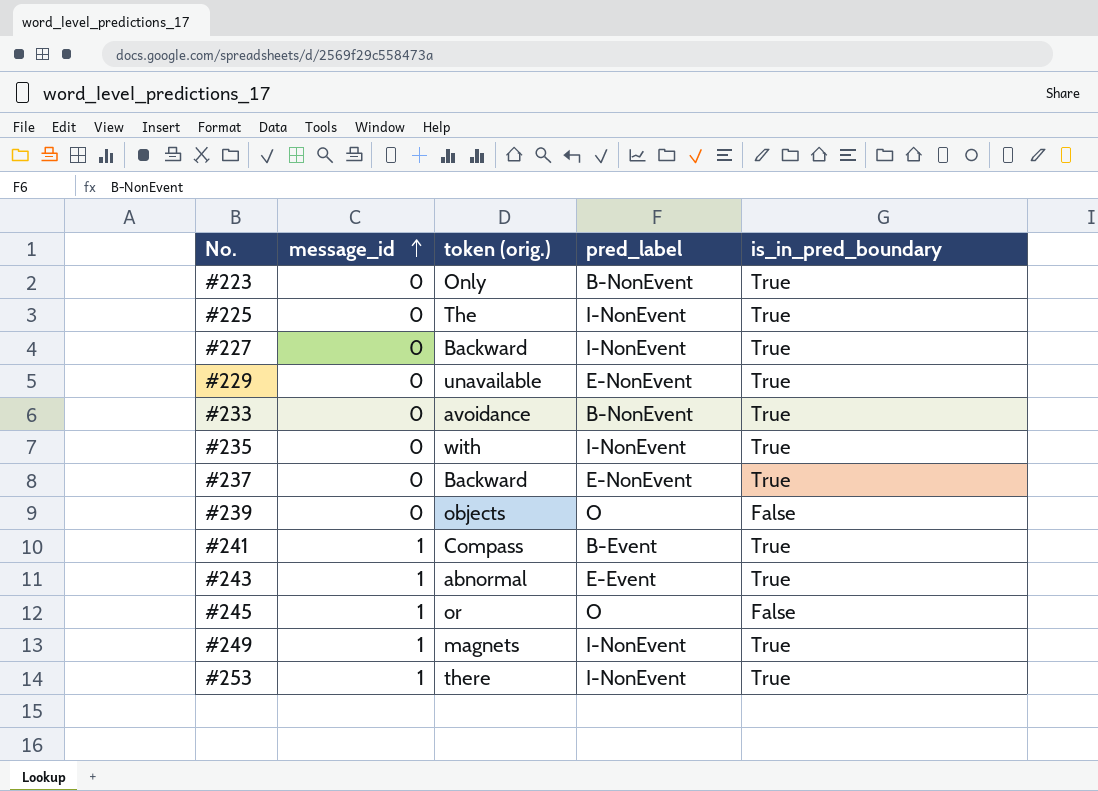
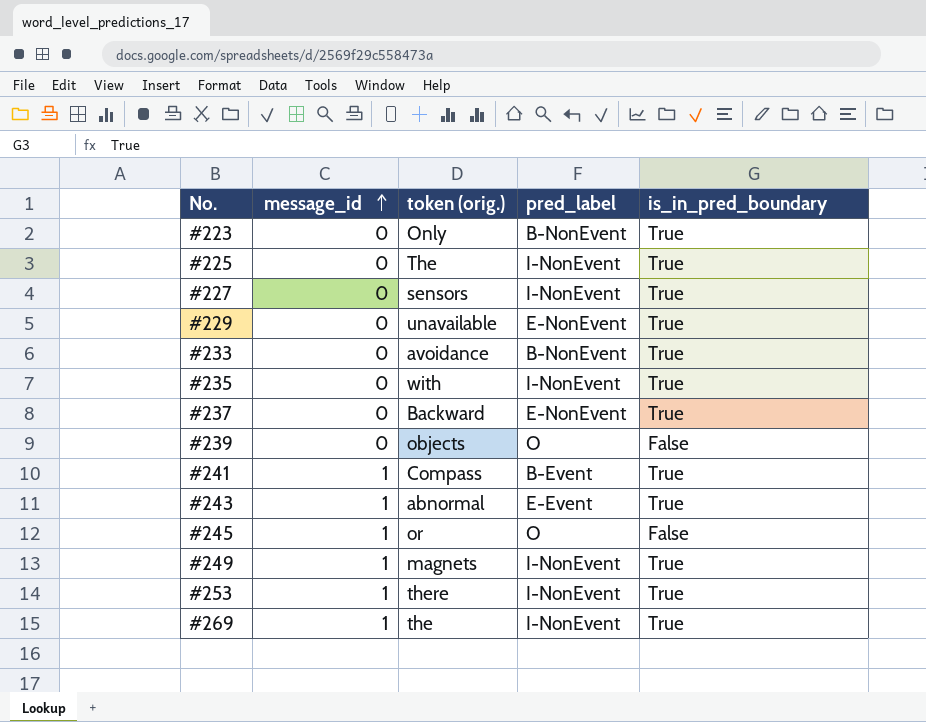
#227 | token (orig.): Backward -> sensors
row #269: none -> 1 | the | I-NonEvent | True

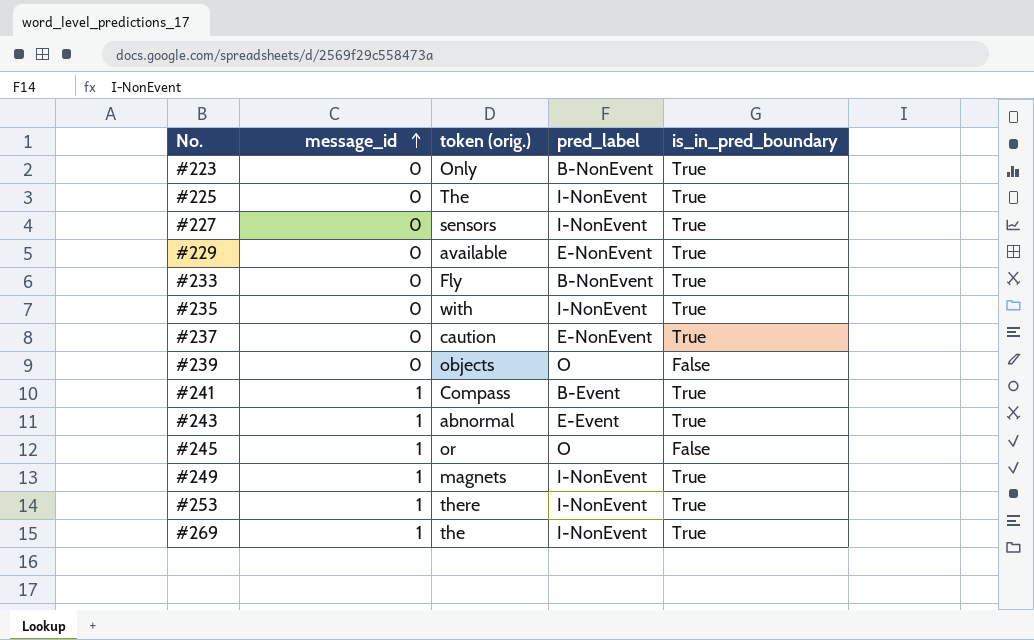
#229 | token (orig.): unavailable -> available
#233 | token (orig.): avoidance -> Fly
#237 | token (orig.): Backward -> caution

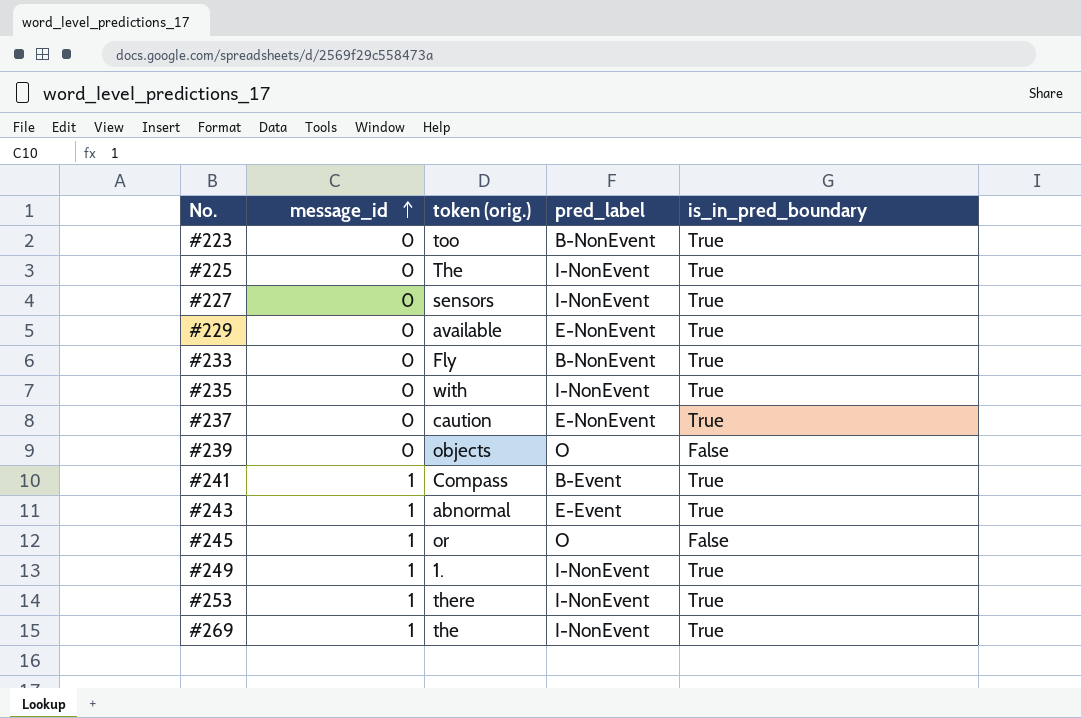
#223 | token (orig.): Only -> too
#249 | token (orig.): magnets -> 1.

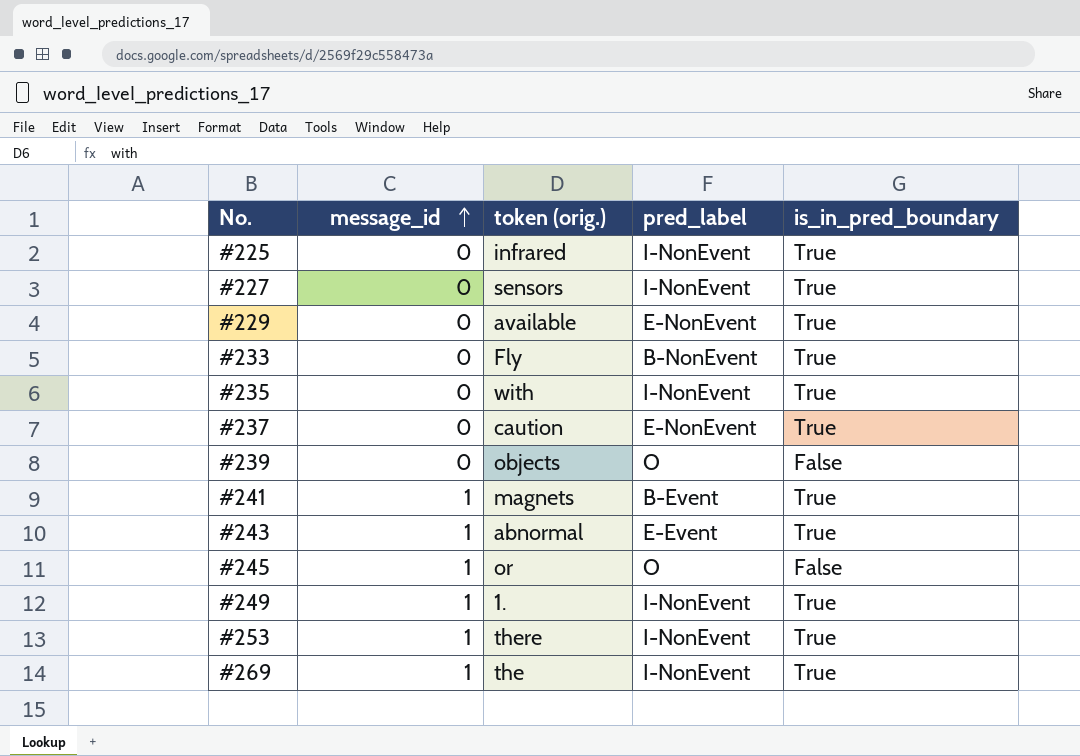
row #223: 0 | too | B-NonEvent | True -> none
#225 | token (orig.): The -> infrared
#241 | token (orig.): Compass -> magnets

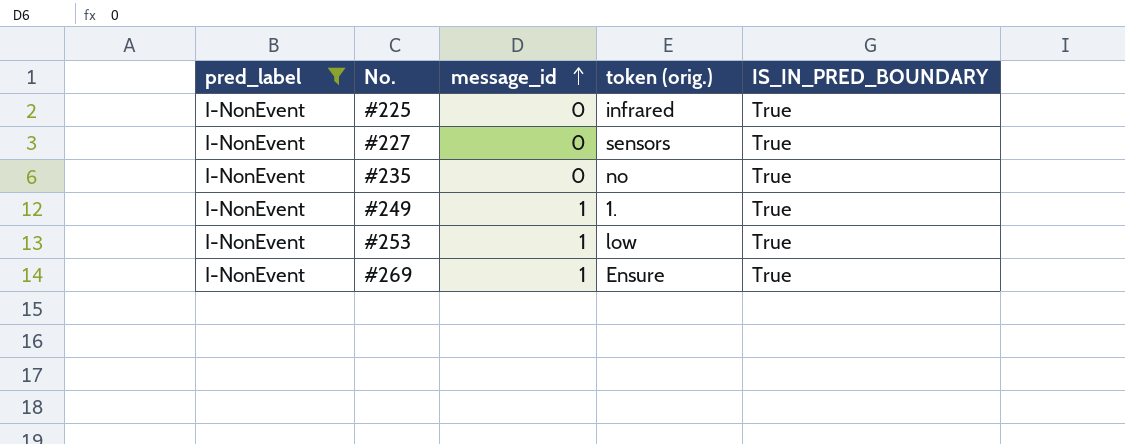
filter: none -> pred_label = I-NonEvent
column pred_label | position: 4 -> 1
column name: is_in_pred_boundary -> IS_IN_PRED_BOUNDARY
#235 | token (orig.): with -> no
#253 | token (orig.): there -> low
#269 | token (orig.): the -> Ensure

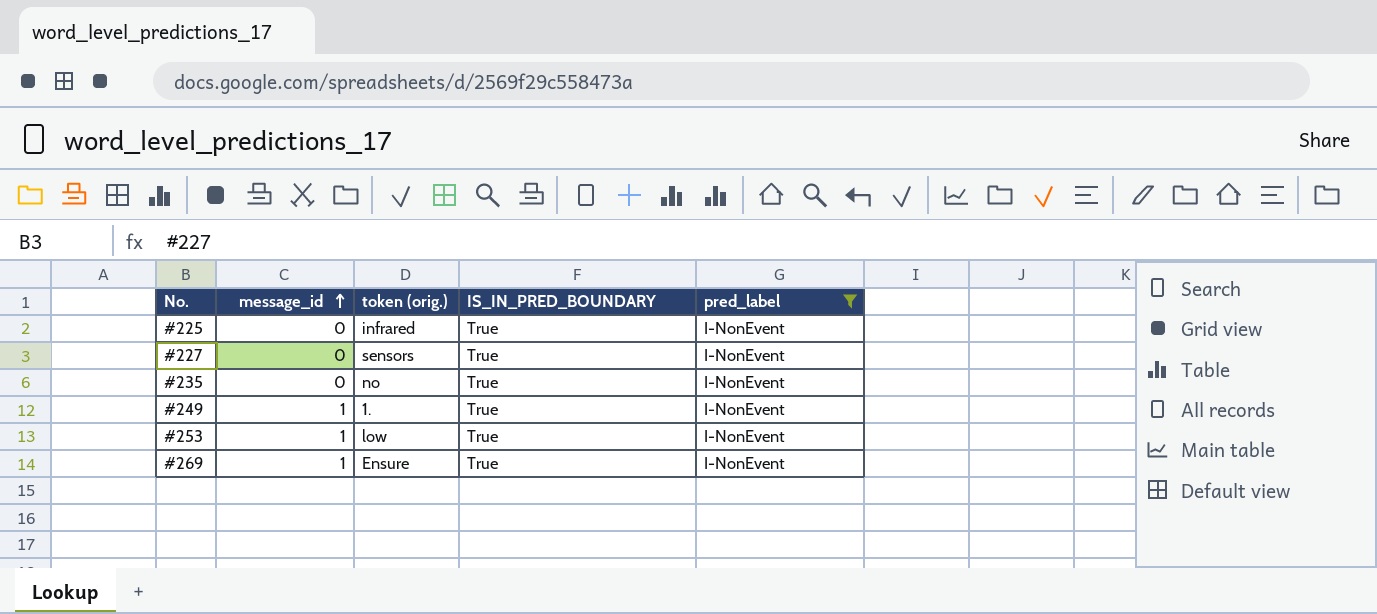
column pred_label | position: 1 -> 5

